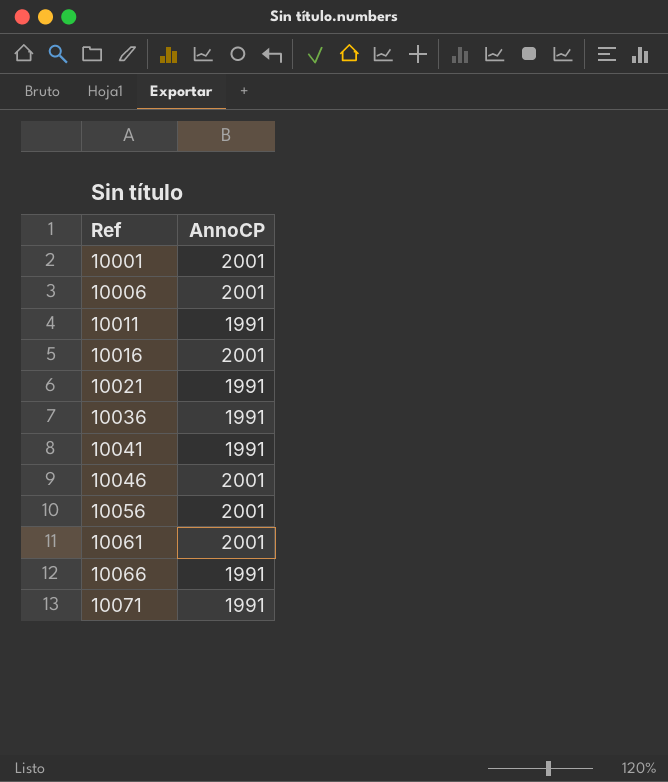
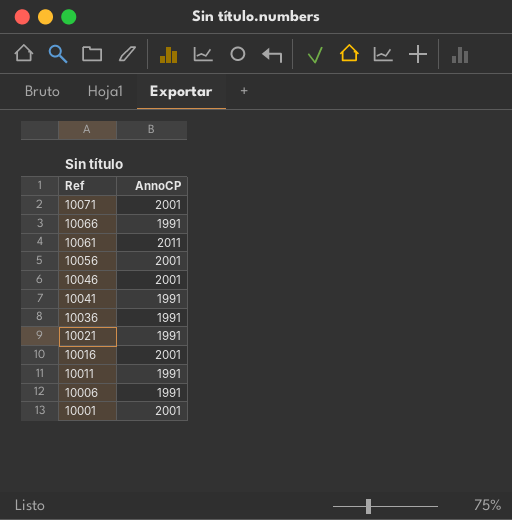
row order: Ref ascending -> Ref descending
10071 | AnnoCP: 1991 -> 2001
10061 | AnnoCP: 2001 -> 2011
10006 | AnnoCP: 2001 -> 1991

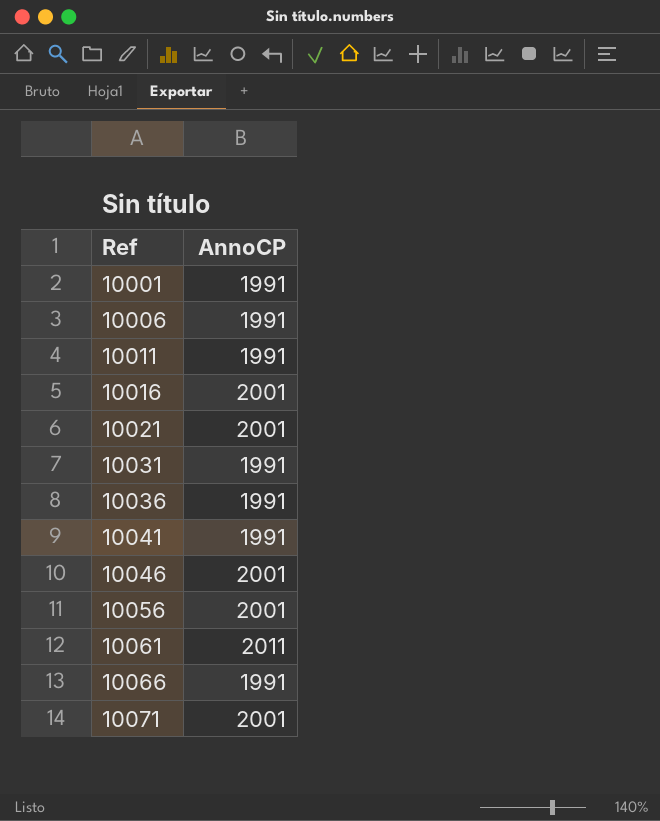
row order: Ref descending -> Ref ascending
10001 | AnnoCP: 2001 -> 1991
10021 | AnnoCP: 1991 -> 2001
row 10031: none -> 1991

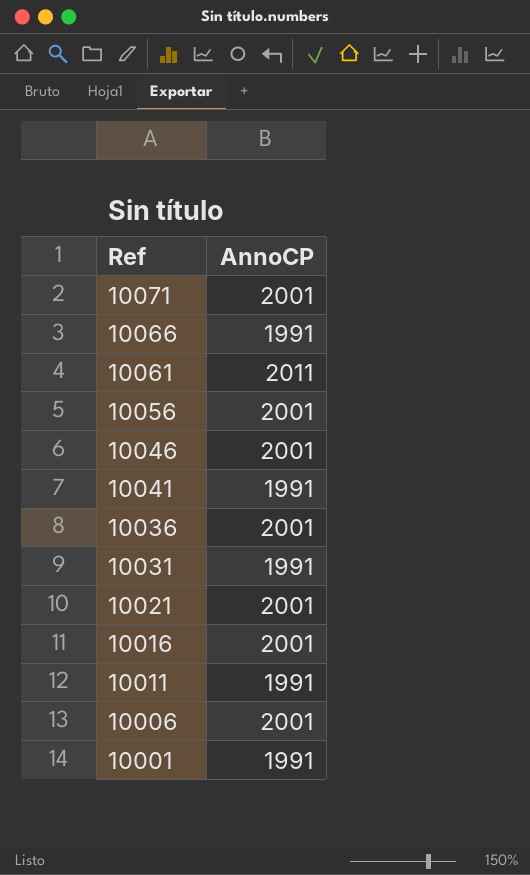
row order: Ref ascending -> Ref descending
10036 | AnnoCP: 1991 -> 2001
10006 | AnnoCP: 1991 -> 2001

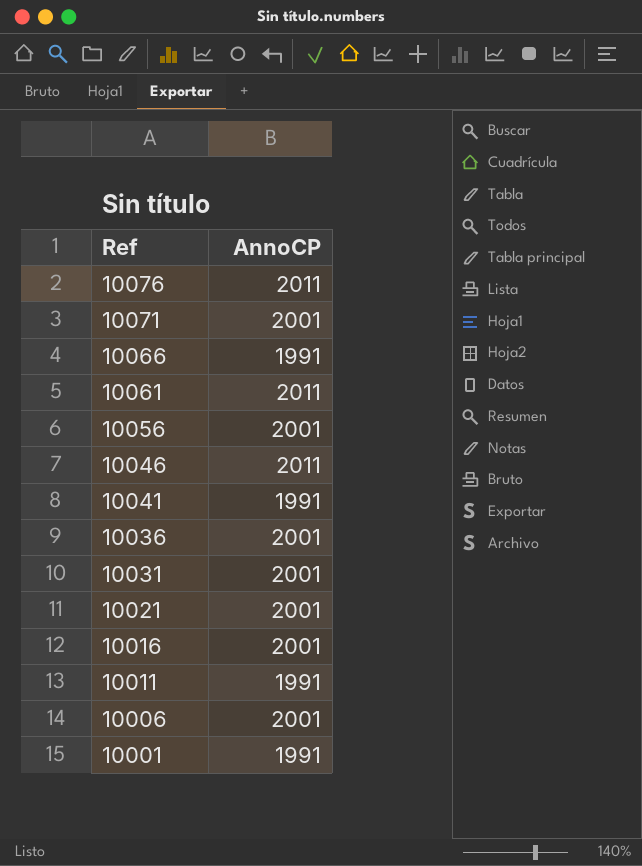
row 10076: none -> 2011
10046 | AnnoCP: 2001 -> 2011
10031 | AnnoCP: 1991 -> 2001

